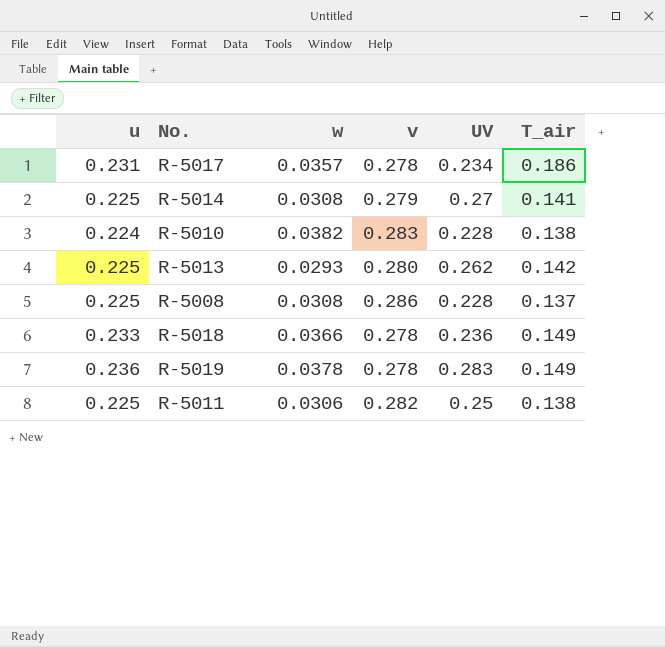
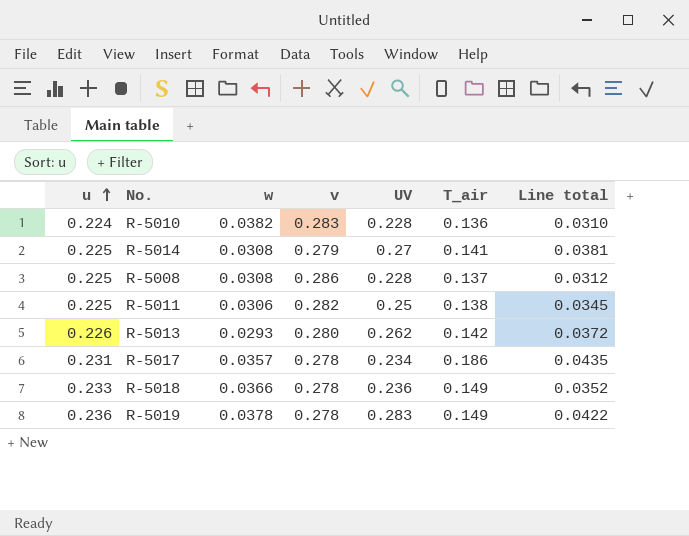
row order: none -> u ascending
column Line total | formula: none -> [UV] * [T_air]
R-5010 | T_air: 0.138 -> 0.136
R-5013 | u: 0.225 -> 0.226

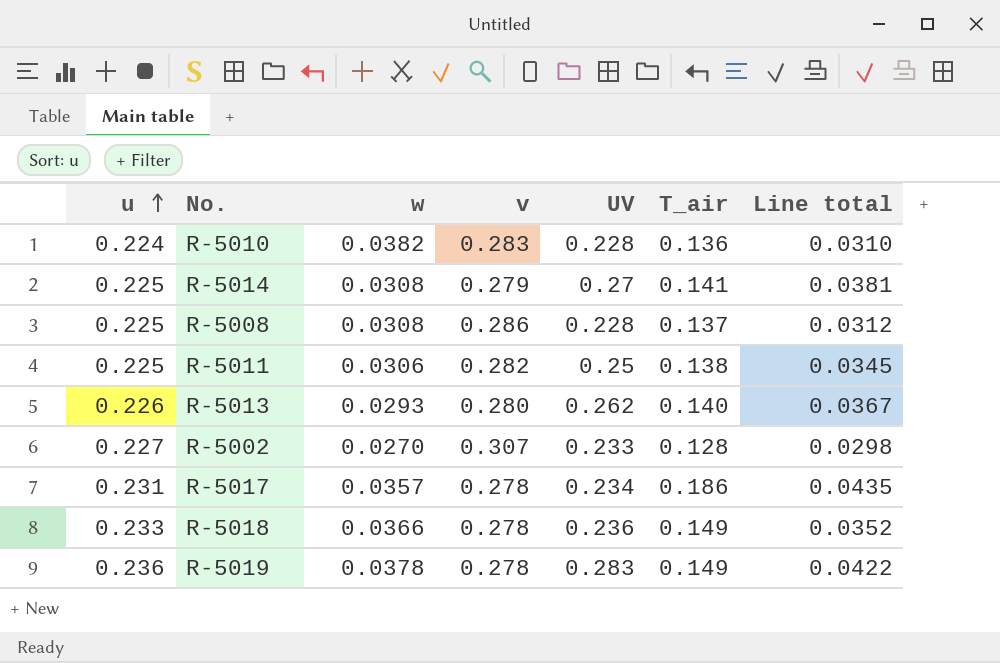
R-5013 | T_air: 0.142 -> 0.140
R-5013 | Line total: 0.0372 -> 0.0367
row R-5002: none -> 0.227 | 0.0270 | 0.307 | 0.233 | 0.128 | 0.0298

